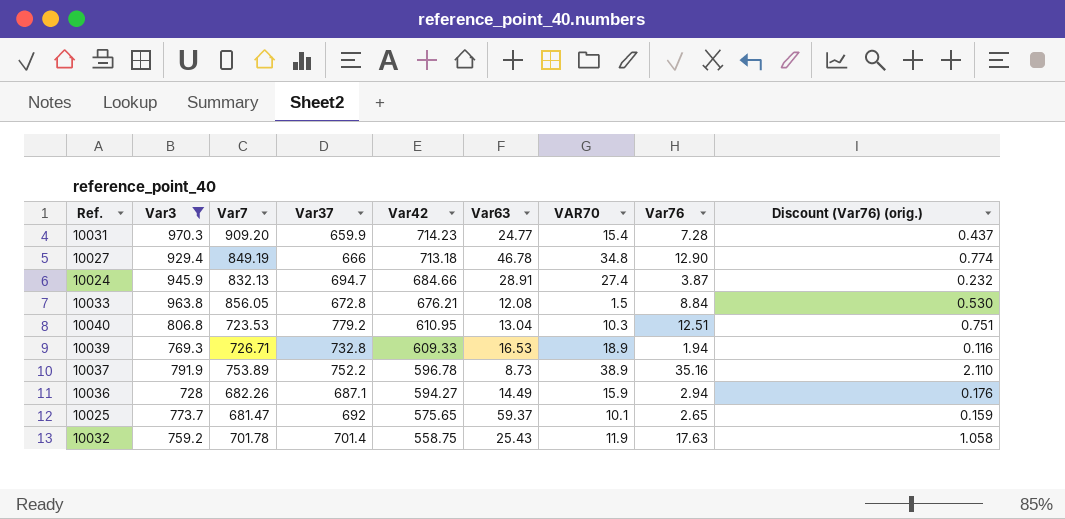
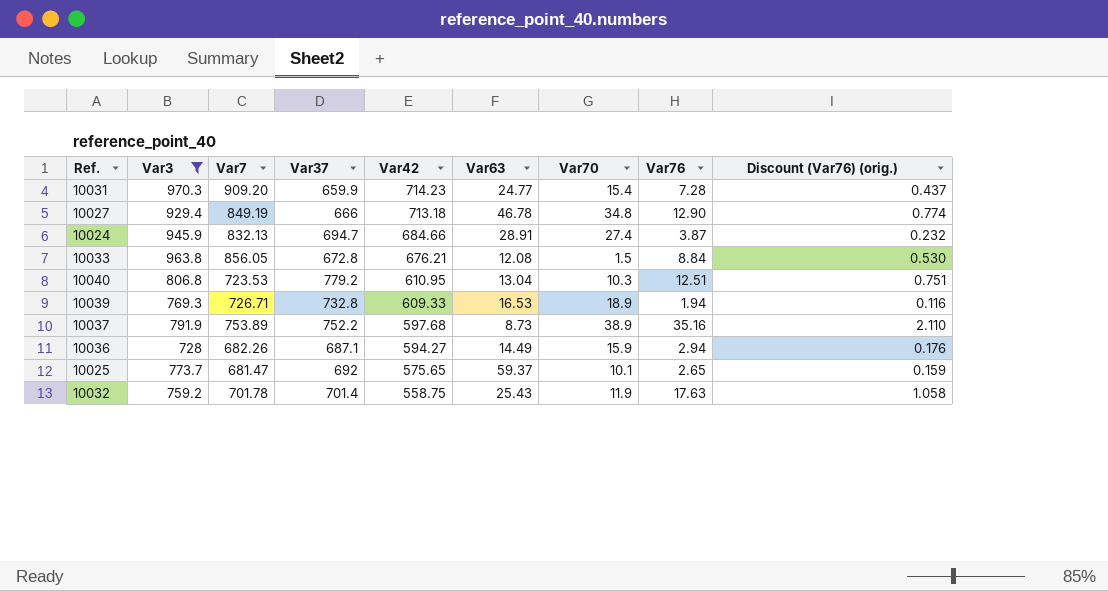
column name: VAR70 -> Var70
10037 | Var42: 596.78 -> 597.68

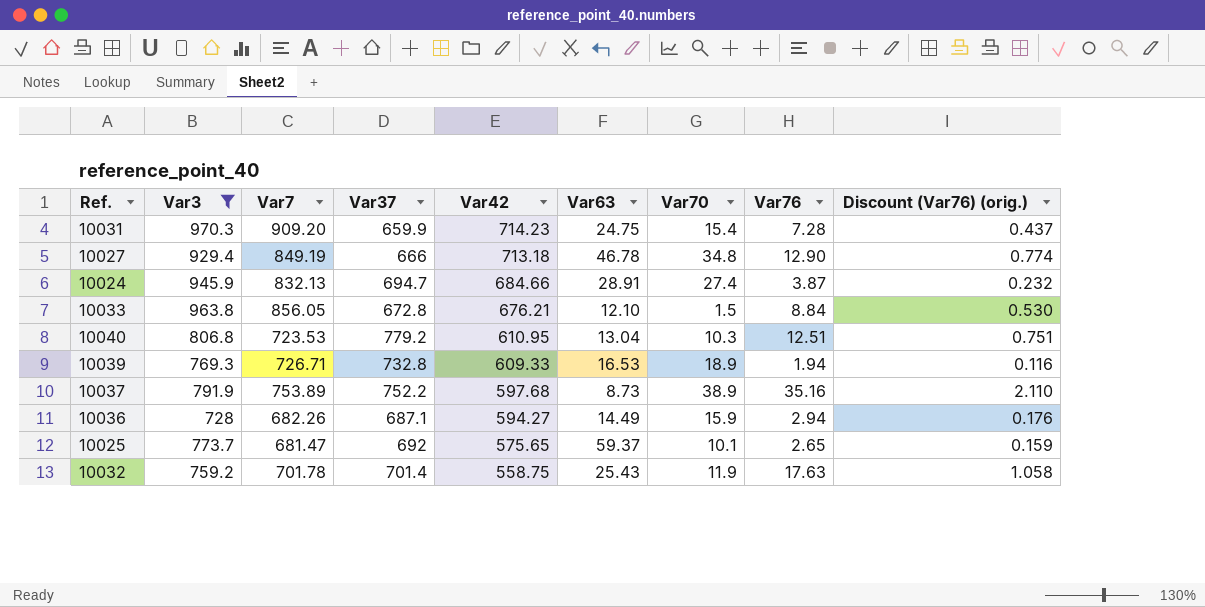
10031 | Var63: 24.77 -> 24.75
10033 | Var63: 12.08 -> 12.10

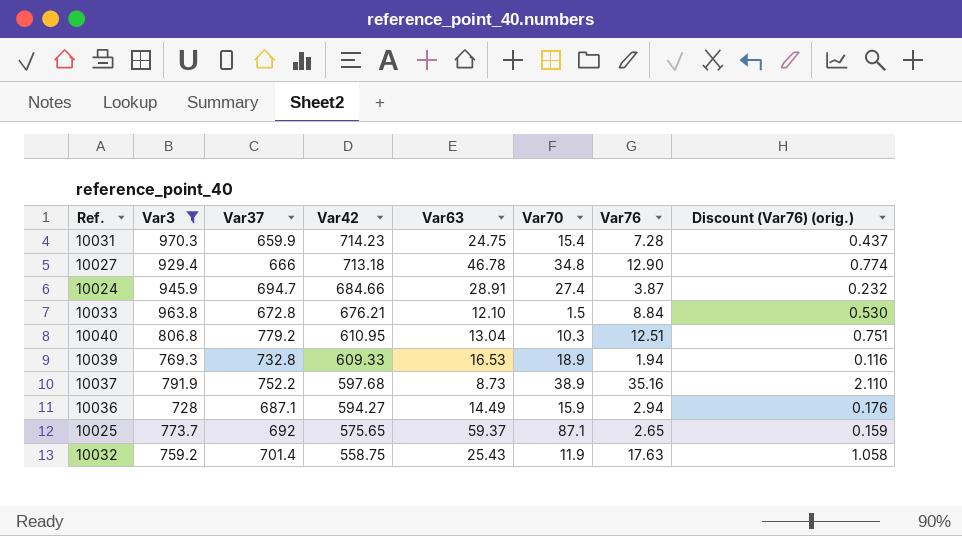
column Var7 | position: 3 -> none
10025 | Var70: 10.1 -> 87.1

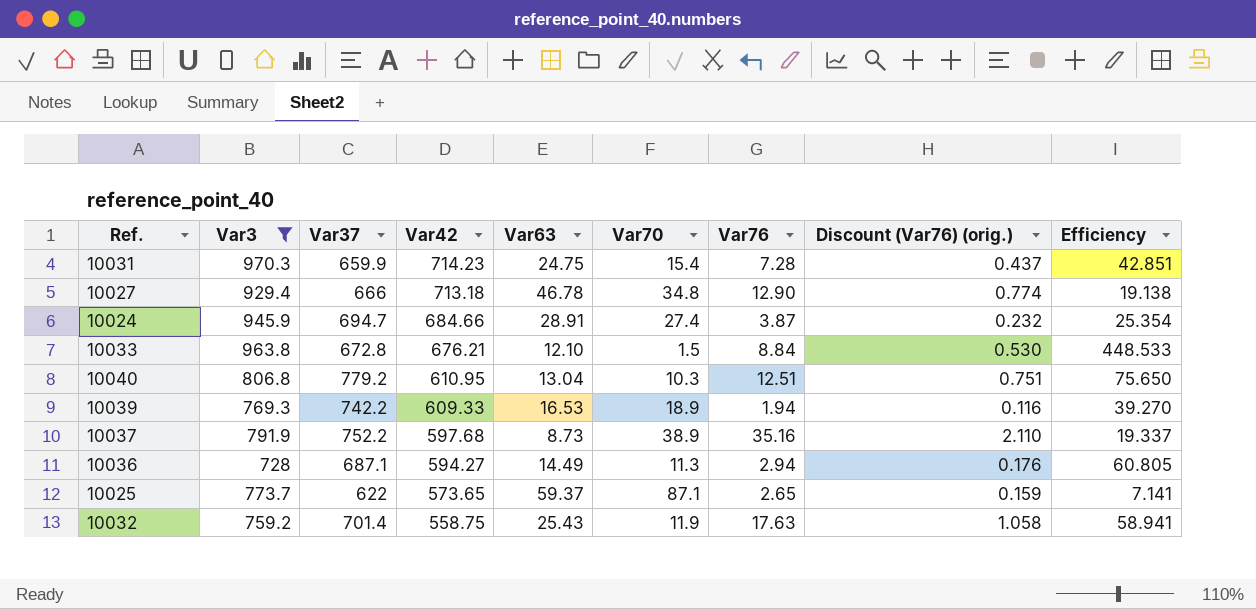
column Efficiency | formula: none -> [Var37] / [Var70]
10039 | Var37: 732.8 -> 742.2
10036 | Var70: 15.9 -> 11.3
10025 | Var37: 692 -> 622
10025 | Var42: 575.65 -> 573.65

